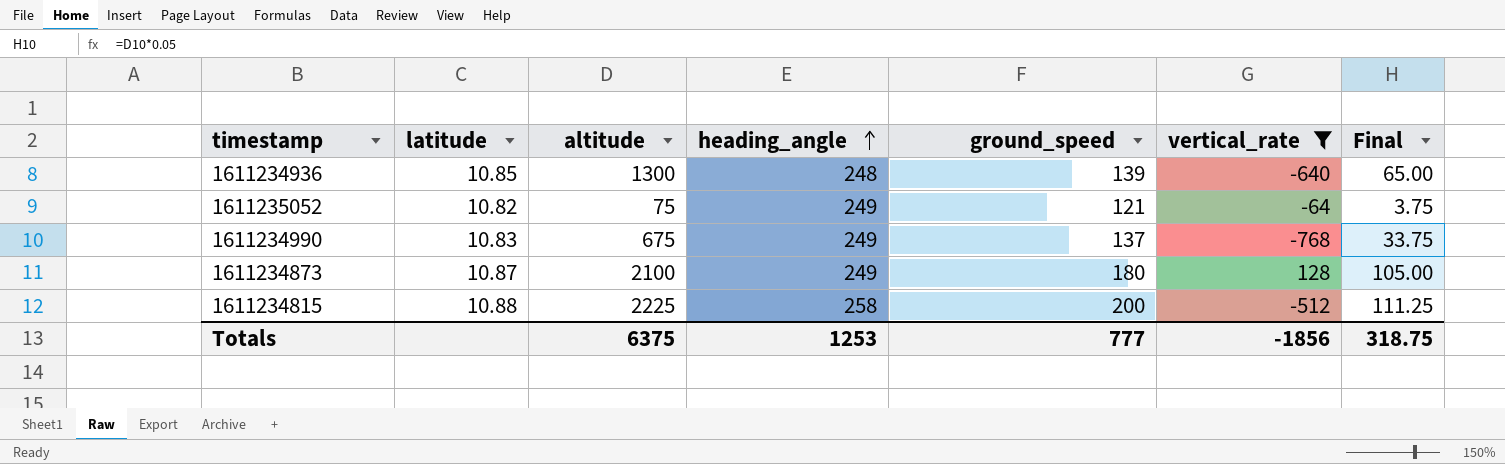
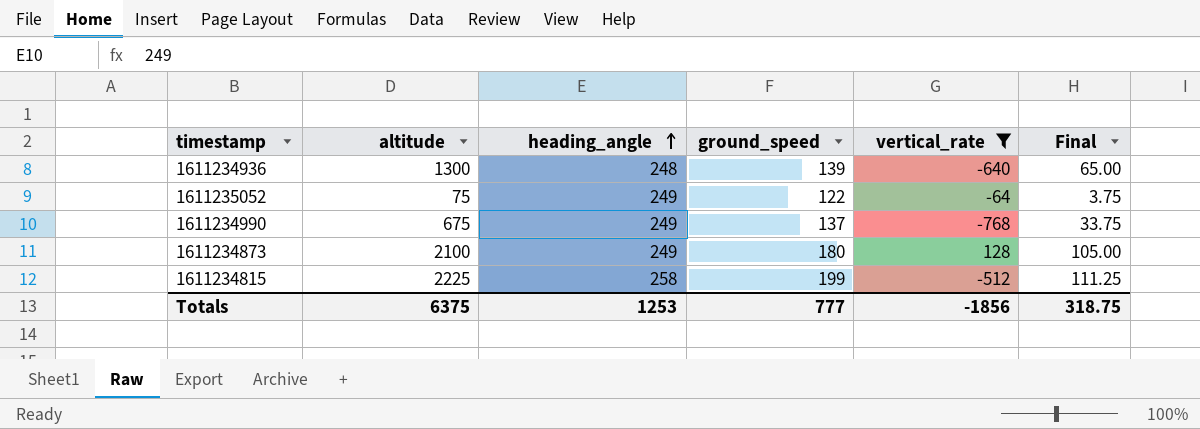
column latitude | position: 2 -> none
1611235052 | ground_speed: 121 -> 122
1611234815 | ground_speed: 200 -> 199

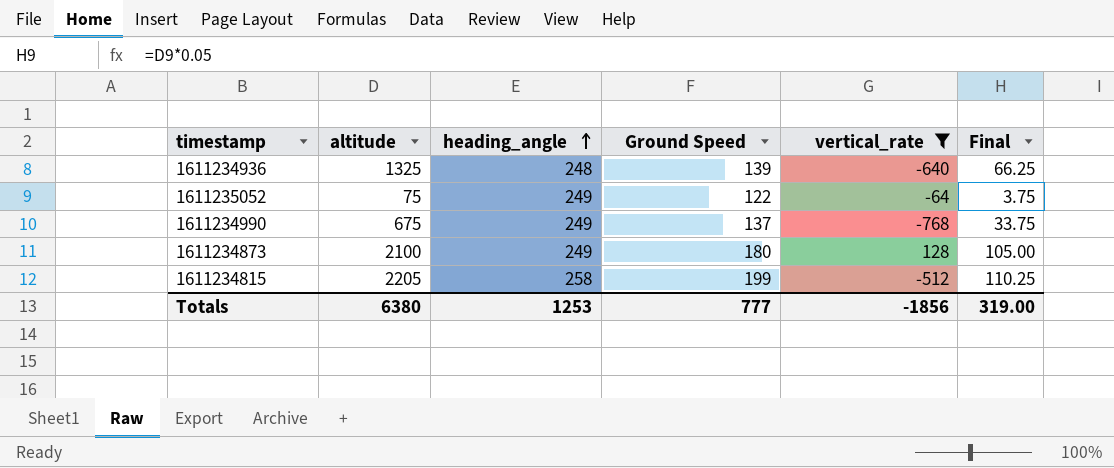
column name: ground_speed -> Ground Speed
1611234936 | altitude: 1300 -> 1325
1611234936 | Final: 65.00 -> 66.25
1611234815 | altitude: 2225 -> 2205
1611234815 | Final: 111.25 -> 110.25
Totals | altitude: 6375 -> 6380
Totals | Final: 318.75 -> 319.00

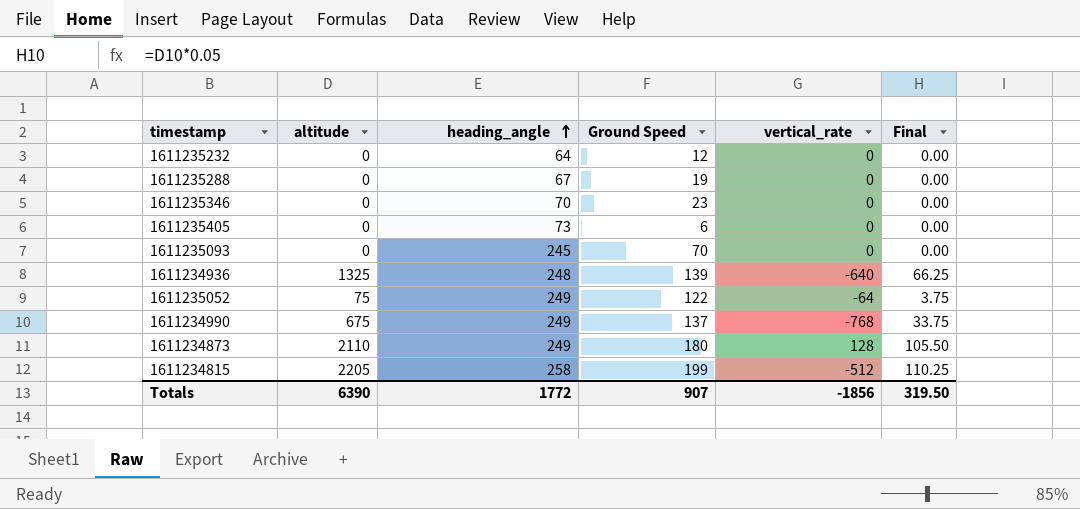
filter: vertical_rate != 0 -> none
1611234873 | altitude: 2100 -> 2110
1611234873 | Final: 105.00 -> 105.50
Totals | altitude: 6380 -> 6390
Totals | heading_angle: 1253 -> 1772
Totals | Ground Speed: 777 -> 907
Totals | Final: 319.00 -> 319.50

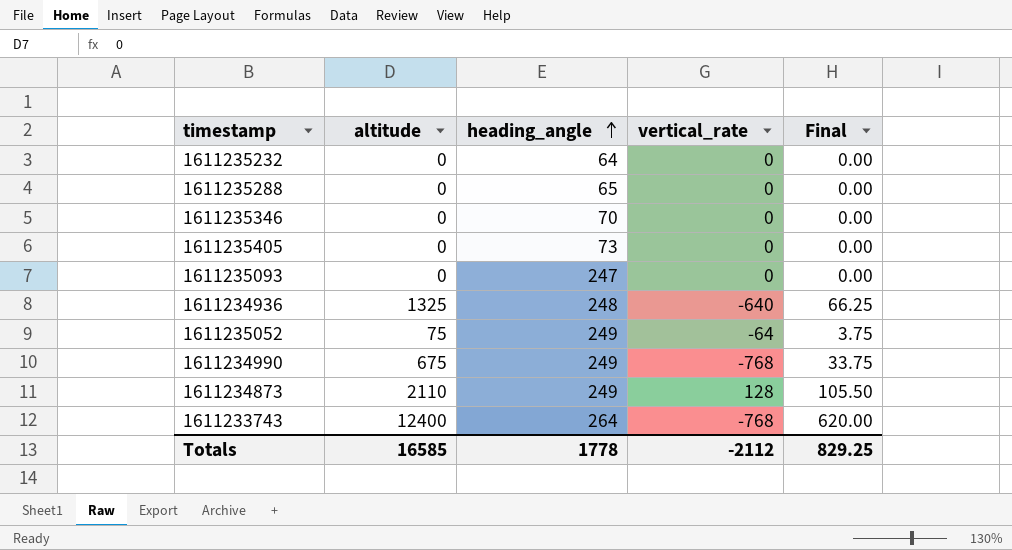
column Ground Speed | position: 4 -> none
row 1611234815: 2205 | 258 | 199 | -512 | 110.25 -> none
1611235288 | heading_angle: 67 -> 65
1611235093 | heading_angle: 245 -> 247
row 1611233743: none -> 12400 | 264 | -768 | 620.00
Totals | altitude: 6390 -> 16585
Totals | heading_angle: 1772 -> 1778
Totals | vertical_rate: -1856 -> -2112
Totals | Final: 319.50 -> 829.25

